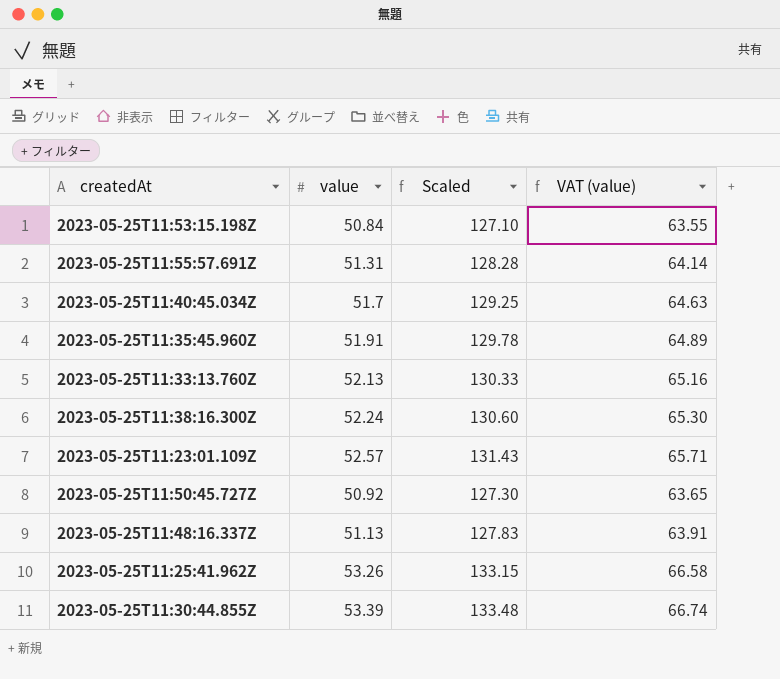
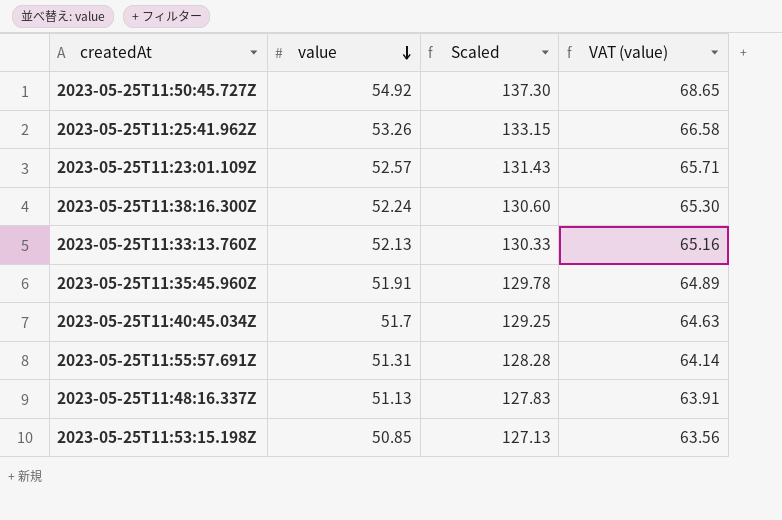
row order: none -> value descending
row 2023-05-25T11:30:44.855Z: 53.39 | 133.48 | 66.74 -> none
2023-05-25T11:50:45.727Z | value: 50.92 -> 54.92
2023-05-25T11:50:45.727Z | Scaled: 127.30 -> 137.30
2023-05-25T11:50:45.727Z | VAT (value): 63.65 -> 68.65
2023-05-25T11:53:15.198Z | value: 50.84 -> 50.85
2023-05-25T11:53:15.198Z | Scaled: 127.10 -> 127.13
2023-05-25T11:53:15.198Z | VAT (value): 63.55 -> 63.56

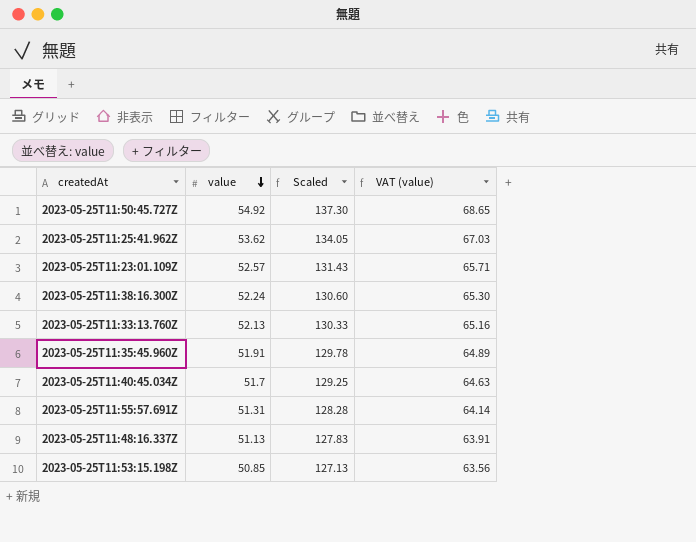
2023-05-25T11:25:41.962Z | value: 53.26 -> 53.62
2023-05-25T11:25:41.962Z | Scaled: 133.15 -> 134.05
2023-05-25T11:25:41.962Z | VAT (value): 66.58 -> 67.03

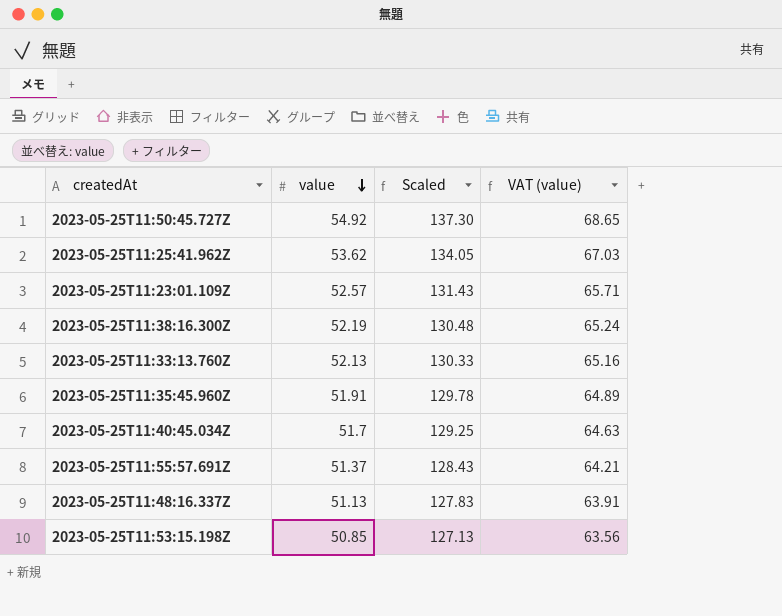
2023-05-25T11:38:16.300Z | value: 52.24 -> 52.19
2023-05-25T11:38:16.300Z | Scaled: 130.60 -> 130.48
2023-05-25T11:38:16.300Z | VAT (value): 65.30 -> 65.24
2023-05-25T11:55:57.691Z | value: 51.31 -> 51.37
2023-05-25T11:55:57.691Z | Scaled: 128.28 -> 128.43
2023-05-25T11:55:57.691Z | VAT (value): 64.14 -> 64.21

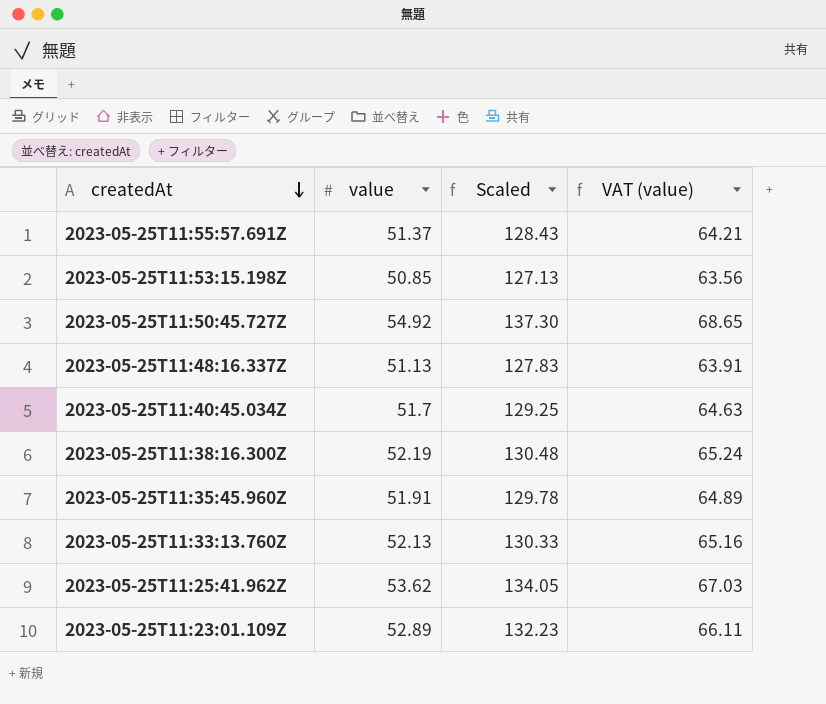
row order: value descending -> createdAt descending
2023-05-25T11:23:01.109Z | value: 52.57 -> 52.89
2023-05-25T11:23:01.109Z | Scaled: 131.43 -> 132.23
2023-05-25T11:23:01.109Z | VAT (value): 65.71 -> 66.11

